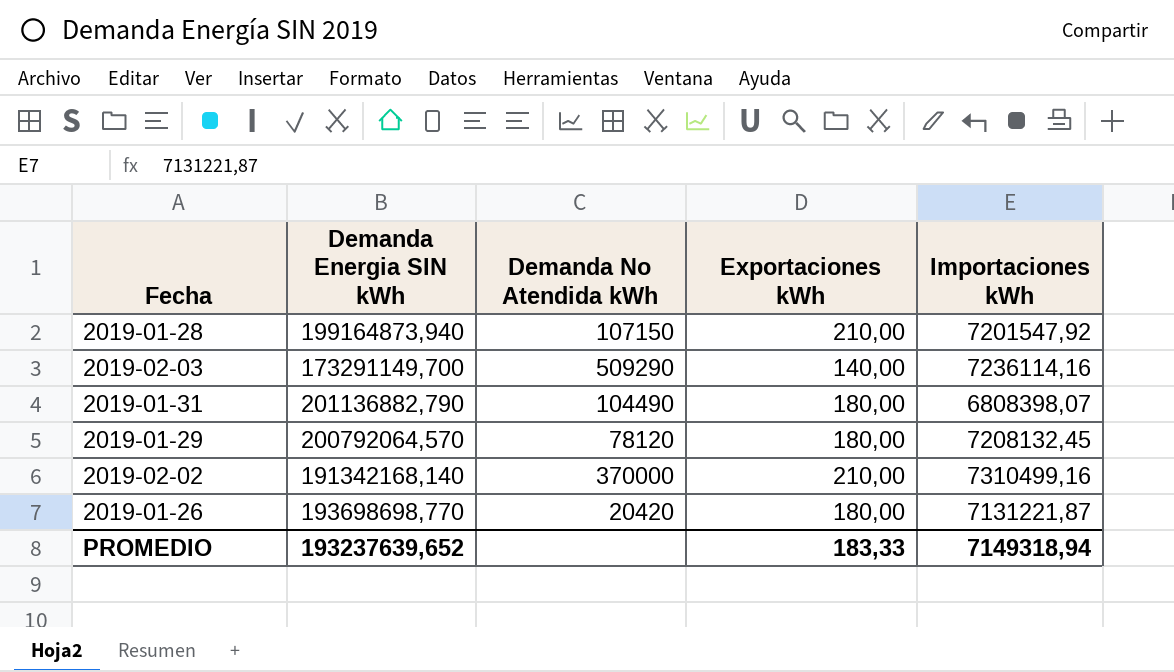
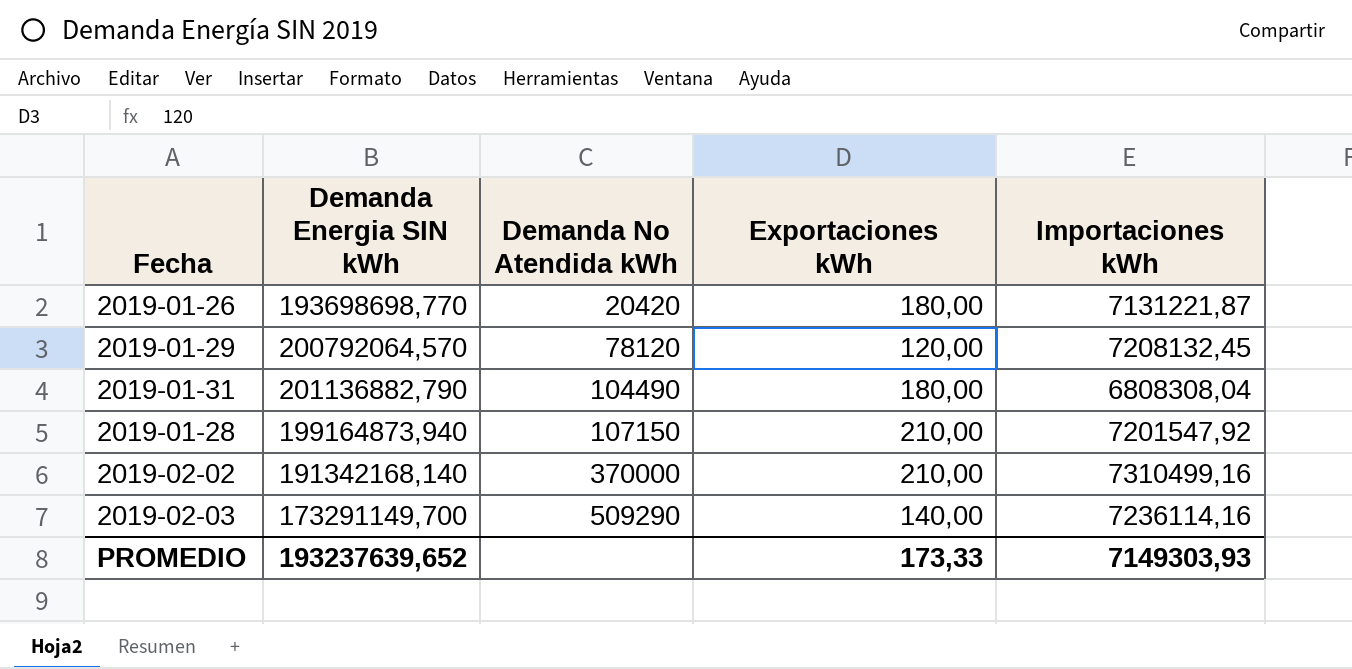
row order: none -> Demanda No Atendida kWh ascending
2019-01-29 | Exportaciones kWh: 180,00 -> 120,00
2019-01-31 | Importaciones kWh: 6808398,07 -> 6808308,04
PROMEDIO | Exportaciones kWh: 183,33 -> 173,33
PROMEDIO | Importaciones kWh: 7149318,94 -> 7149303,93

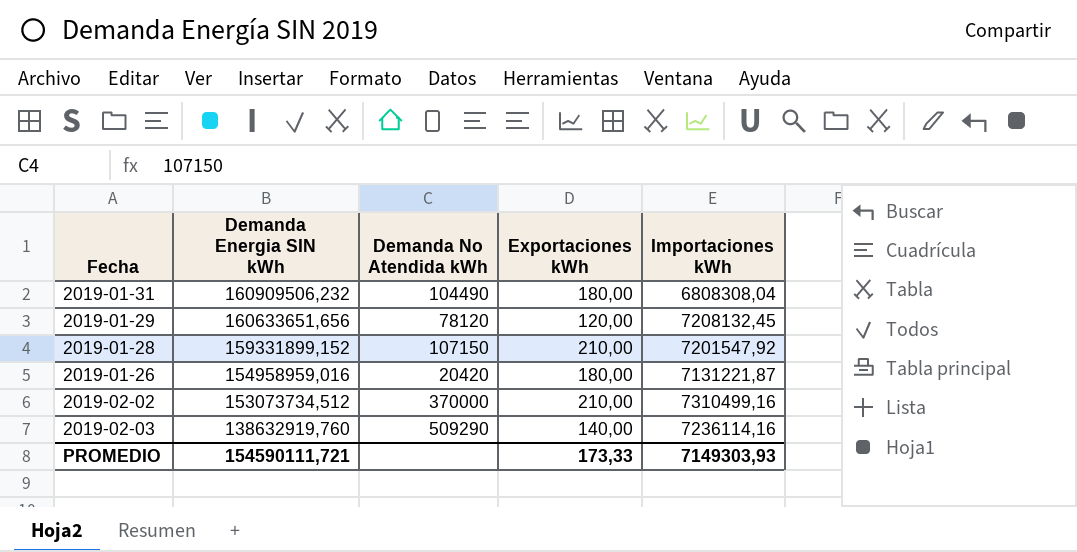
row order: Demanda No Atendida kWh ascending -> Demanda Energia SIN kWh descending
2019-01-31 | Demanda Energia SIN kWh: 201136882,790 -> 160909506,232
2019-01-29 | Demanda Energia SIN kWh: 200792064,570 -> 160633651,656
2019-01-28 | Demanda Energia SIN kWh: 199164873,940 -> 159331899,152
2019-01-26 | Demanda Energia SIN kWh: 193698698,770 -> 154958959,016
2019-02-02 | Demanda Energia SIN kWh: 191342168,140 -> 153073734,512
2019-02-03 | Demanda Energia SIN kWh: 173291149,700 -> 138632919,760
PROMEDIO | Demanda Energia SIN kWh: 193237639,652 -> 154590111,721

